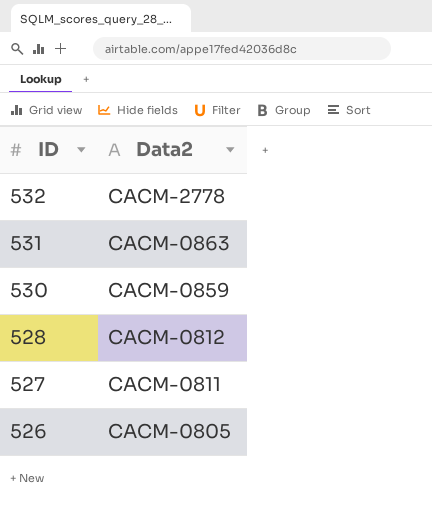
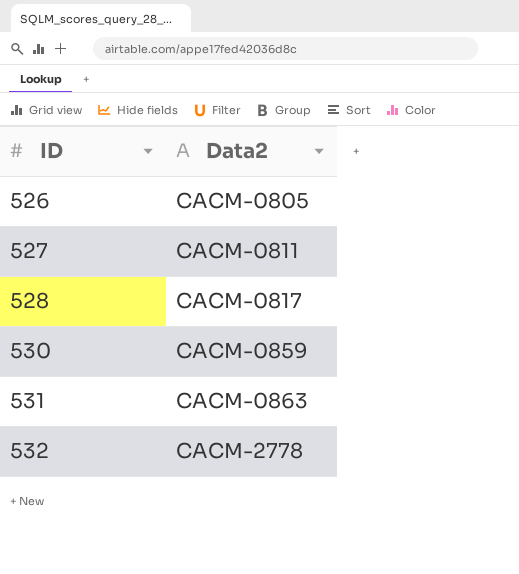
row order: ID descending -> ID ascending
528 | Data2: CACM-0812 -> CACM-0817

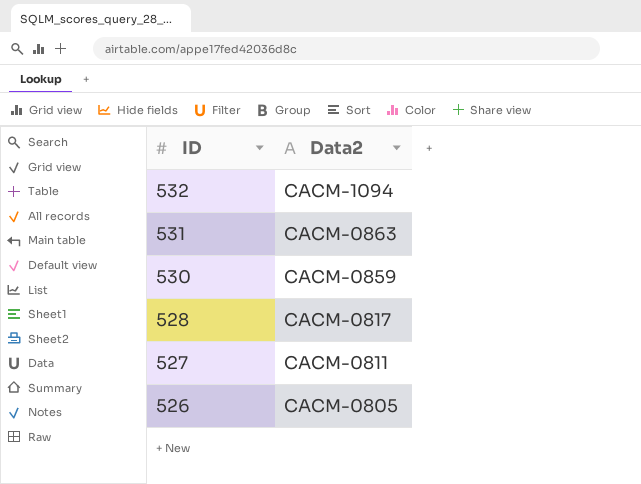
row order: ID ascending -> ID descending
532 | Data2: CACM-2778 -> CACM-1094

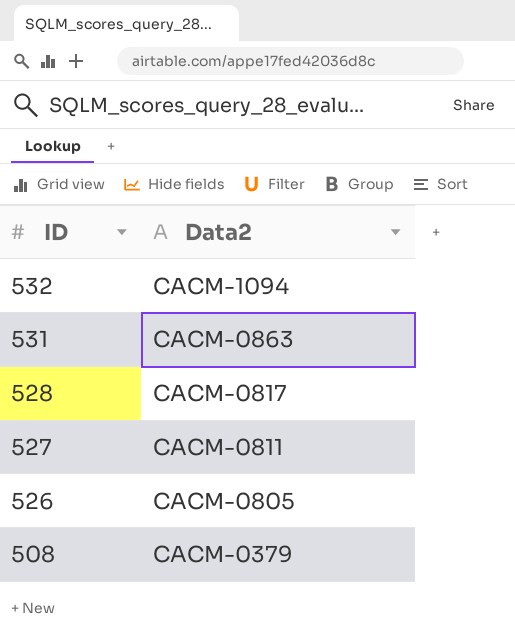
row 530: CACM-0859 -> none
row 508: none -> CACM-0379

